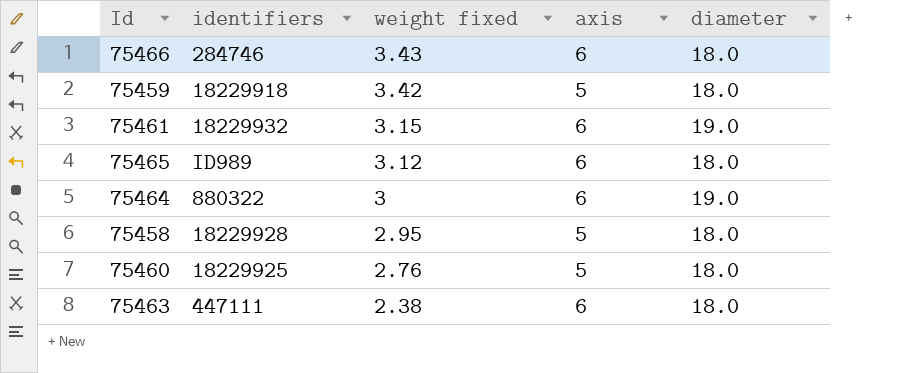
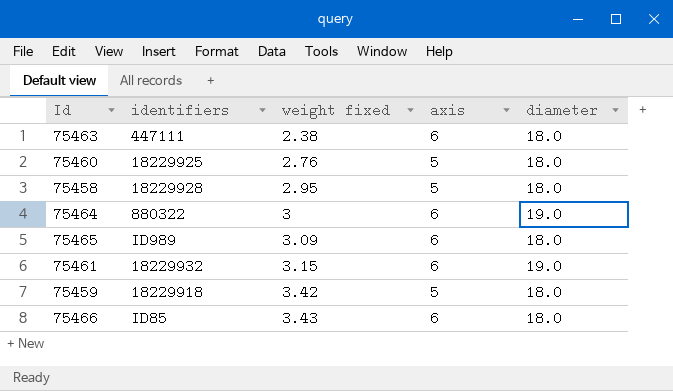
row order: weight fixed descending -> weight fixed ascending
75465 | weight fixed: 3.12 -> 3.09
75466 | identifiers: 284746 -> ID85

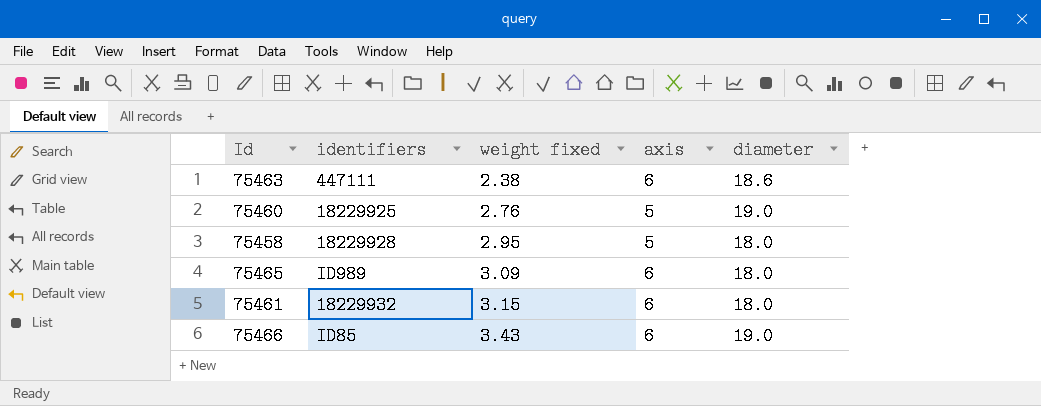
row 75464: 880322 | 3 | 6 | 19.0 -> none
row 75459: 18229918 | 3.42 | 5 | 18.0 -> none
75463 | diameter: 18.0 -> 18.6
75460 | diameter: 18.0 -> 19.0
75461 | diameter: 19.0 -> 18.0
75466 | diameter: 18.0 -> 19.0

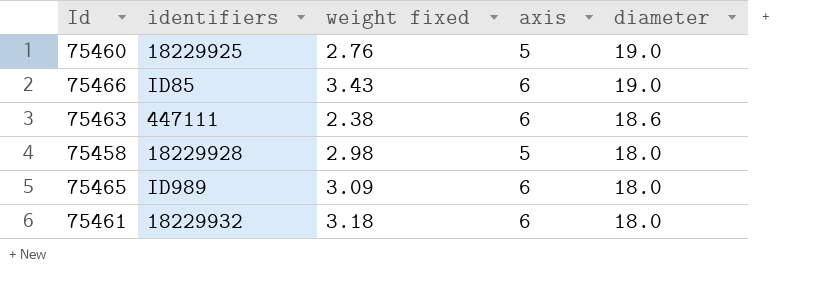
row order: weight fixed ascending -> diameter descending
75458 | weight fixed: 2.95 -> 2.98
75461 | weight fixed: 3.15 -> 3.18

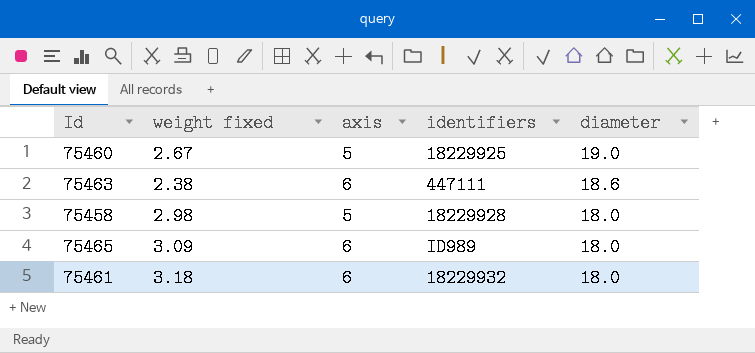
column identifiers | position: 2 -> 4
row 75466: ID85 | 3.43 | 6 | 19.0 -> none
75460 | weight fixed: 2.76 -> 2.67

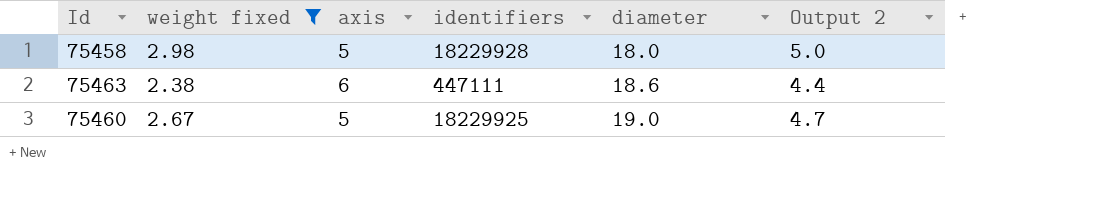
filter: none -> weight fixed <= 2.98
row order: diameter descending -> diameter ascending
column Output 2 | formula: none -> [weight fixed] + 2

